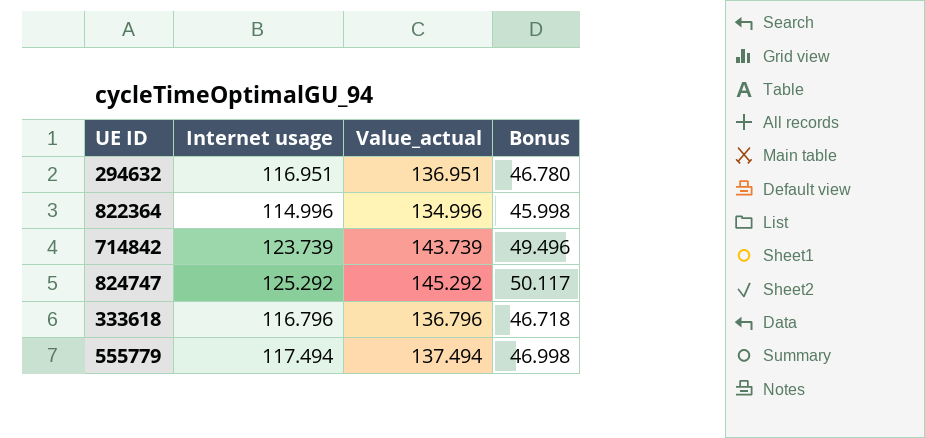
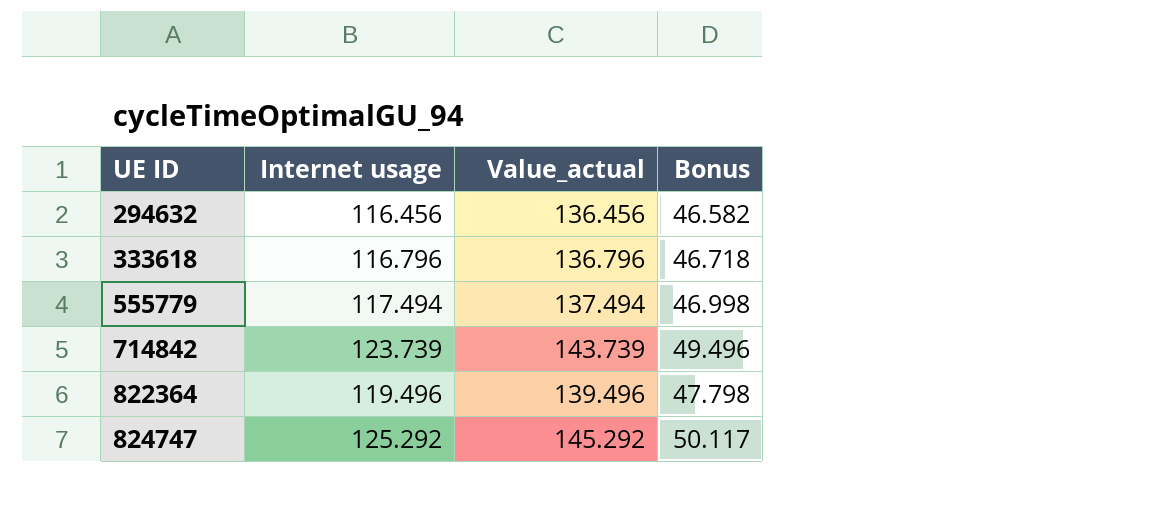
row order: none -> UE ID ascending
294632 | Internet usage: 116.951 -> 116.456
294632 | Value_actual: 136.951 -> 136.456
294632 | Bonus: 46.780 -> 46.582
822364 | Internet usage: 114.996 -> 119.496
822364 | Value_actual: 134.996 -> 139.496
822364 | Bonus: 45.998 -> 47.798

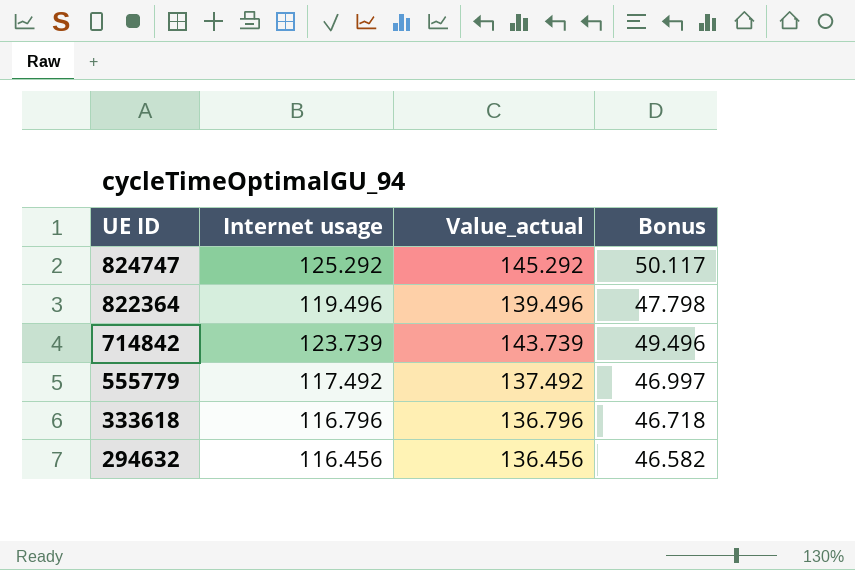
row order: UE ID ascending -> UE ID descending
555779 | Internet usage: 117.494 -> 117.492
555779 | Value_actual: 137.494 -> 137.492
555779 | Bonus: 46.998 -> 46.997

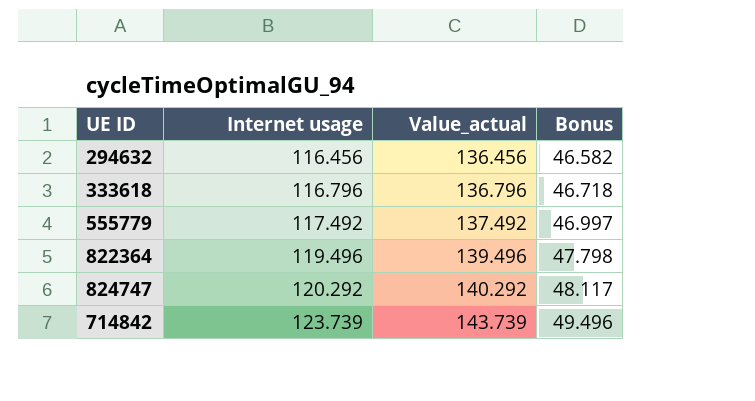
row order: UE ID descending -> Internet usage ascending
824747 | Internet usage: 125.292 -> 120.292
824747 | Value_actual: 145.292 -> 140.292
824747 | Bonus: 50.117 -> 48.117

